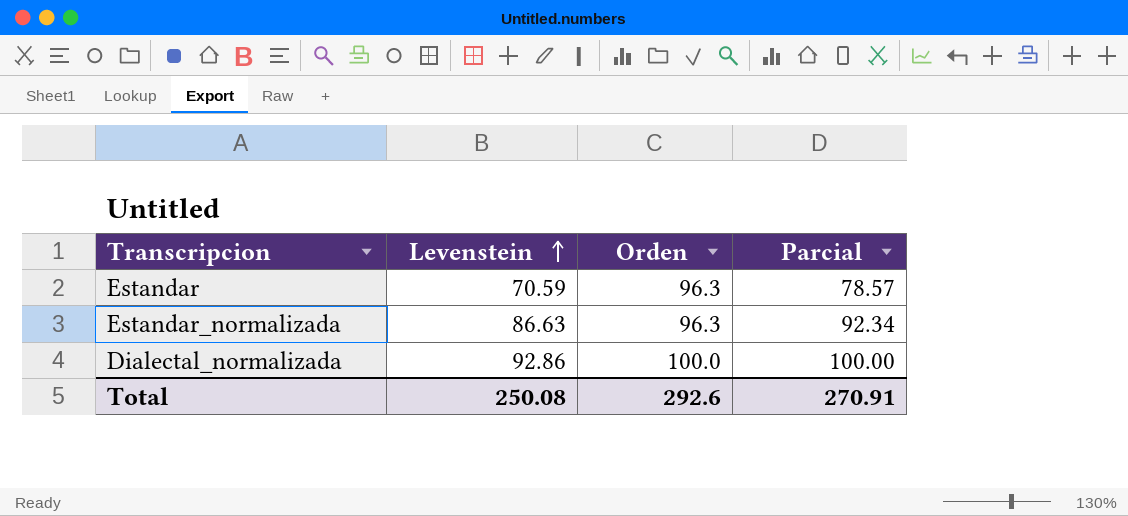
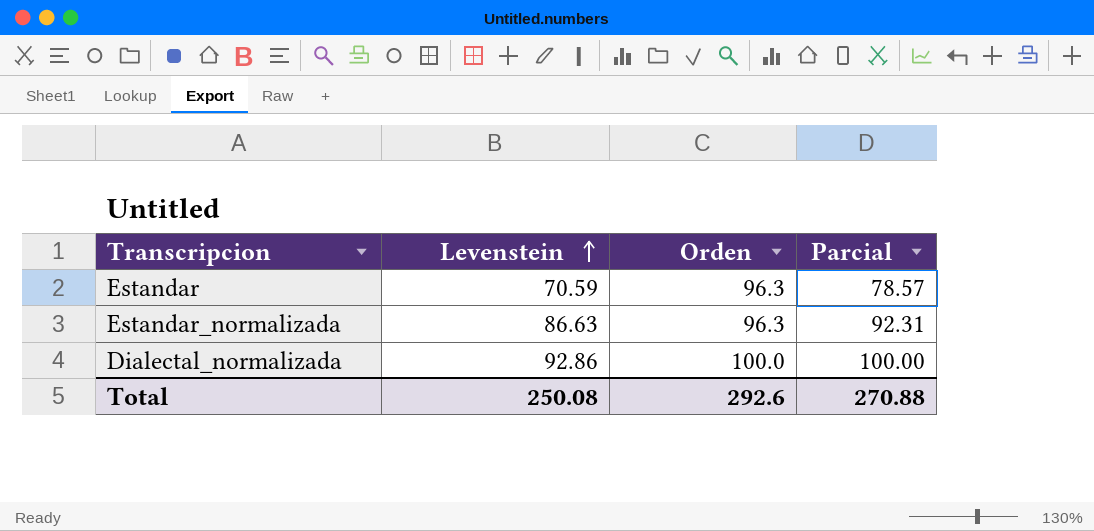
Estandar_normalizada | Parcial: 92.34 -> 92.31
Total | Parcial: 270.91 -> 270.88

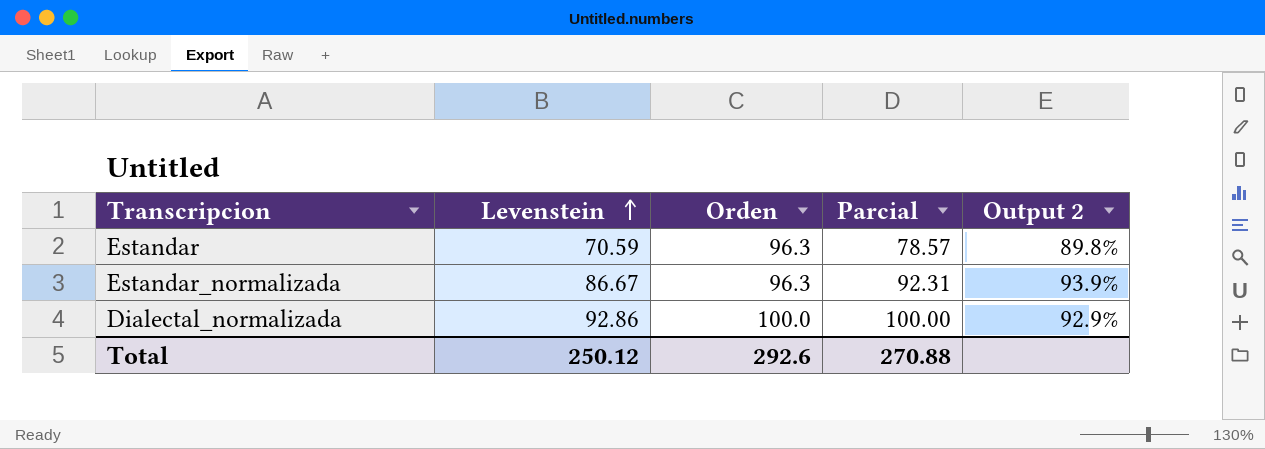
column Output 2 | formula: none -> [Levenstein] / [Parcial]
Estandar_normalizada | Levenstein: 86.63 -> 86.67
Total | Levenstein: 250.08 -> 250.12

